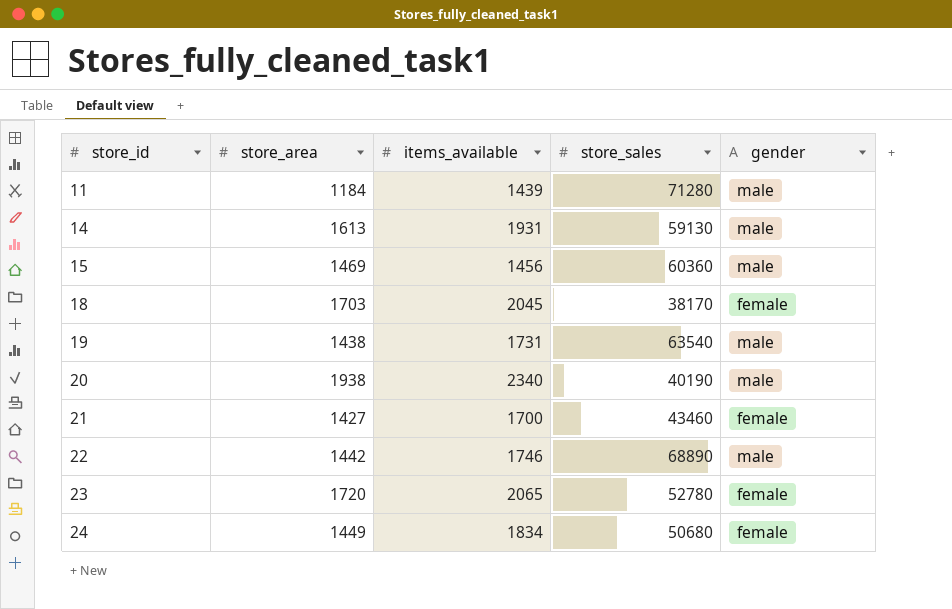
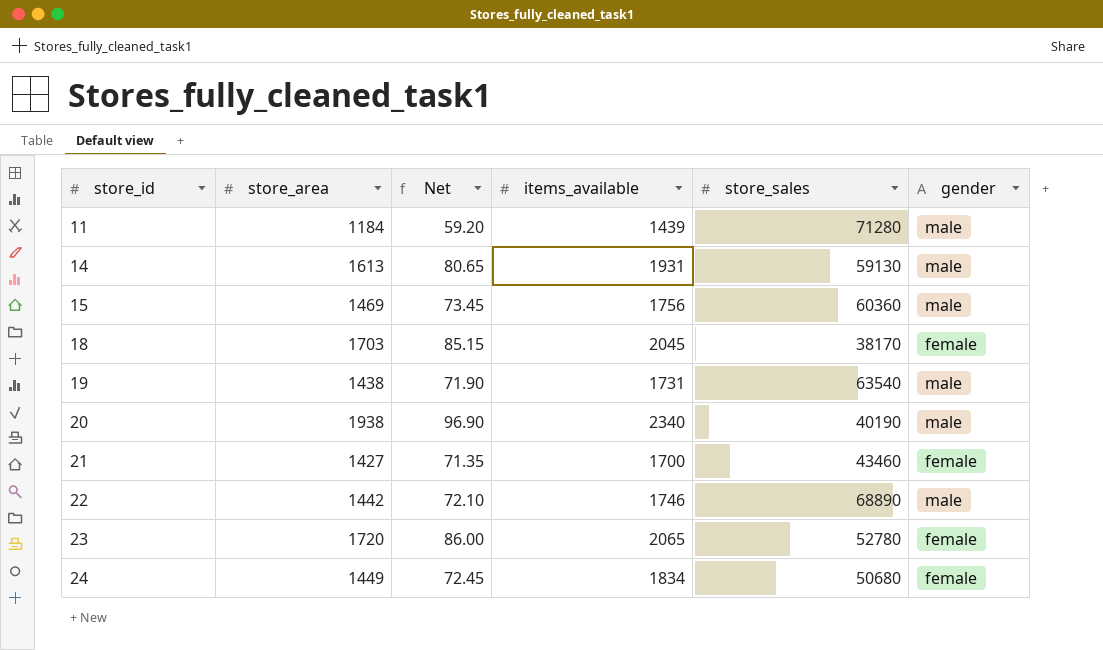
column Net | formula: none -> [store_area] * 0.05
15 | items_available: 1456 -> 1756

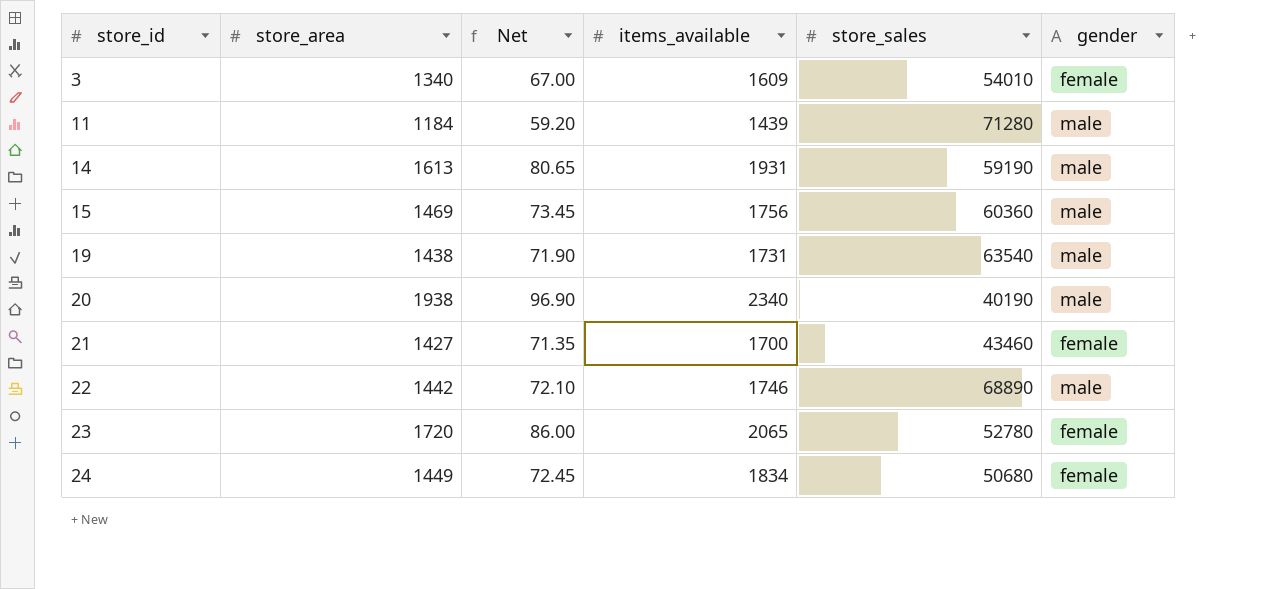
row 18: 1703 | 85.15 | 2045 | 38170 | female -> none
row 3: none -> 1340 | 67.00 | 1609 | 54010 | female
14 | store_sales: 59130 -> 59190

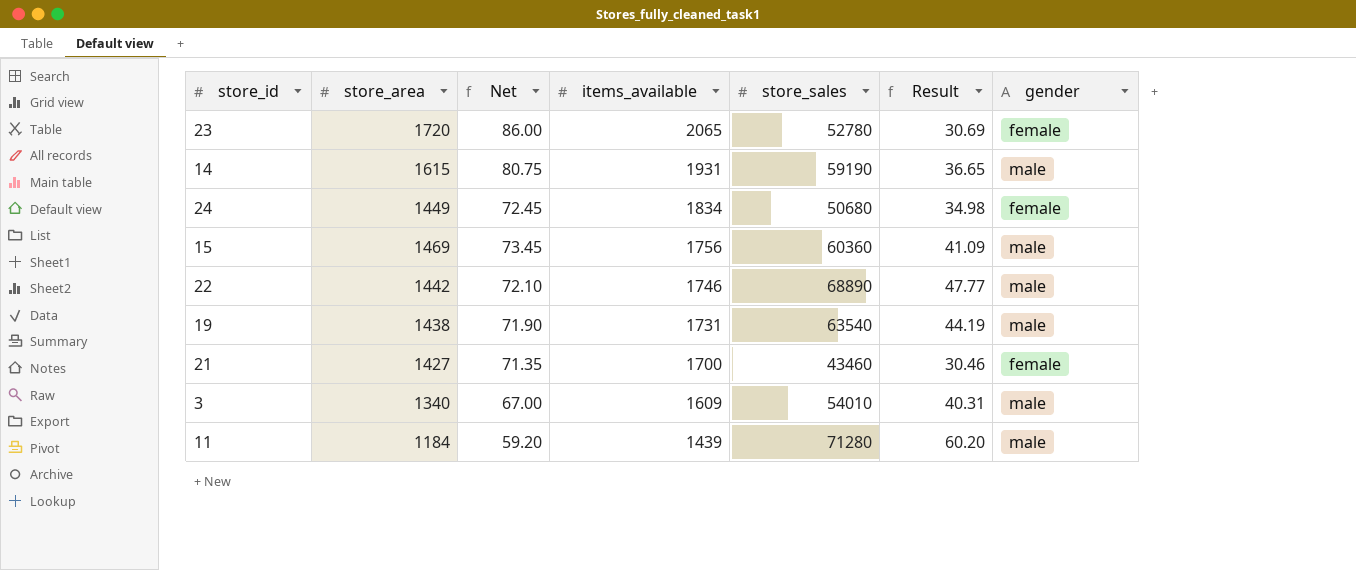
row order: store_id ascending -> items_available descending
column Result | formula: none -> [store_sales] / [store_area]
row 20: 1938 | 96.90 | 2340 | 40190 | male -> none
14 | store_area: 1613 -> 1615
14 | Net: 80.65 -> 80.75
3 | gender: female -> male

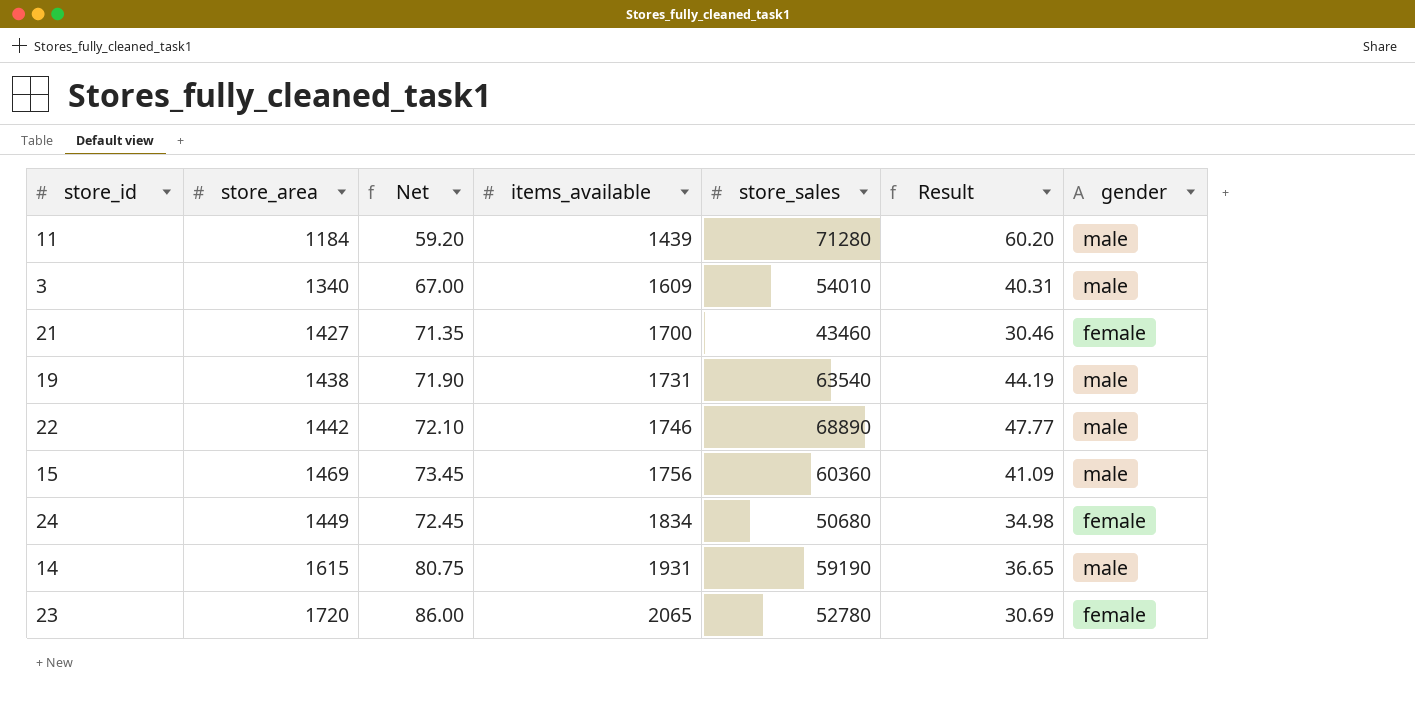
row order: items_available descending -> items_available ascending

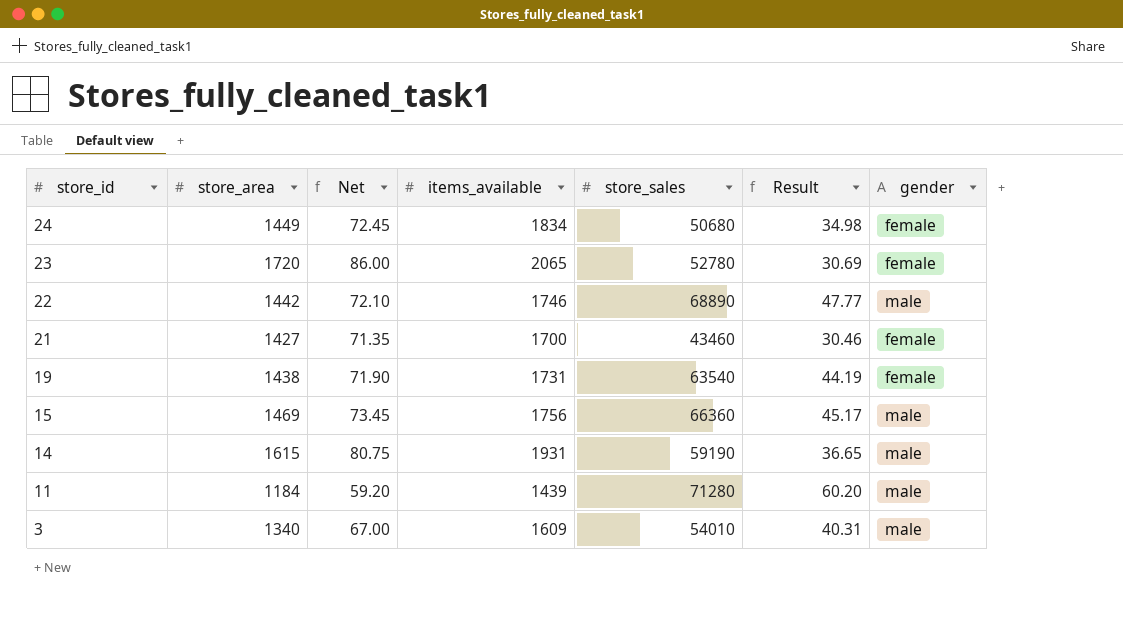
row order: items_available ascending -> store_id descending
19 | gender: male -> female
15 | store_sales: 60360 -> 66360
15 | Result: 41.09 -> 45.17

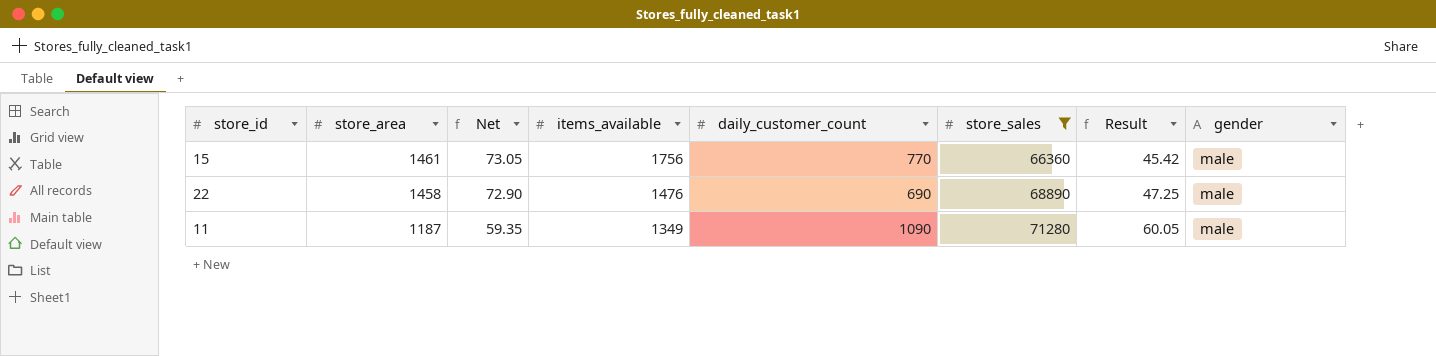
filter: none -> store_sales >= 66360
row order: store_id descending -> store_area descending
column daily_customer_count | position: none -> 5
15 | store_area: 1469 -> 1461
15 | Net: 73.45 -> 73.05
15 | Result: 45.17 -> 45.42
22 | store_area: 1442 -> 1458
22 | Net: 72.10 -> 72.90
22 | items_available: 1746 -> 1476
22 | Result: 47.77 -> 47.25
11 | store_area: 1184 -> 1187
11 | Net: 59.20 -> 59.35
11 | items_available: 1439 -> 1349
11 | Result: 60.20 -> 60.05

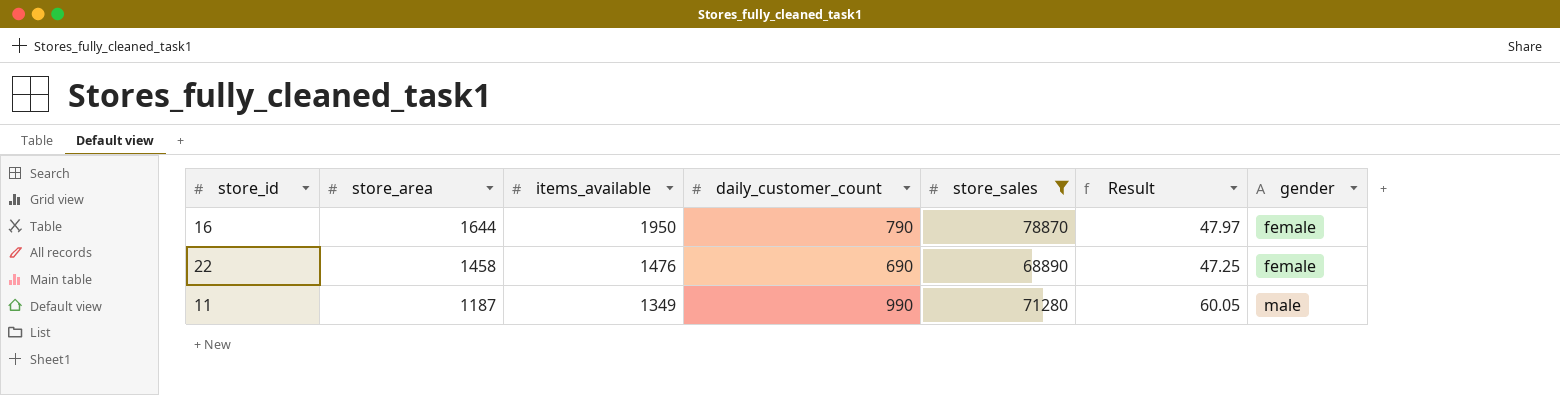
column Net | formula: [store_area] * 0.05 -> none
row 15: 1461 | 73.05 | 1756 | 770 | 66360 | 45.42 | male -> none
row 16: none -> 1644 | 1950 | 790 | 78870 | 47.97 | female
22 | gender: male -> female
11 | daily_customer_count: 1090 -> 990

